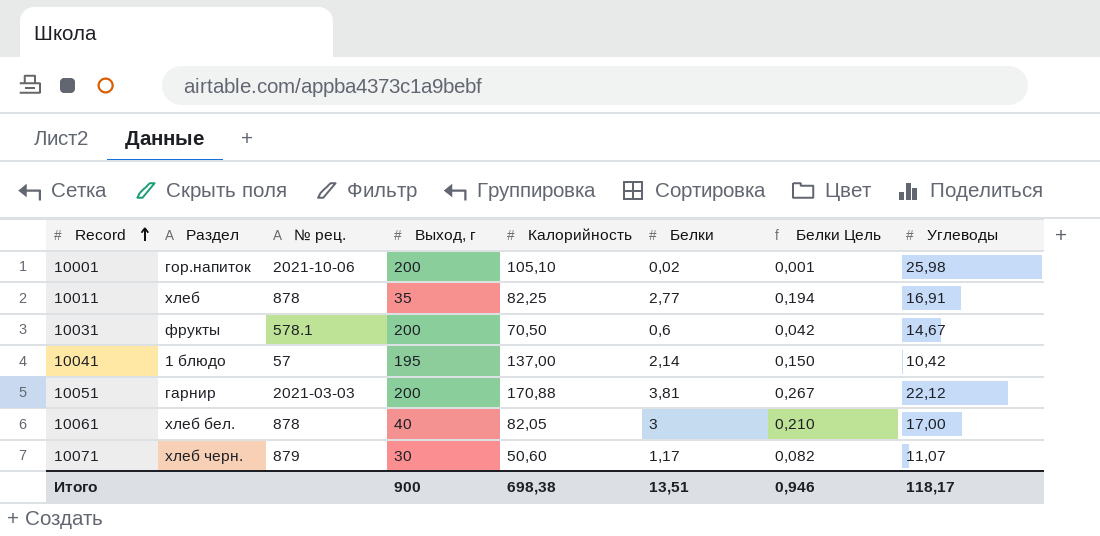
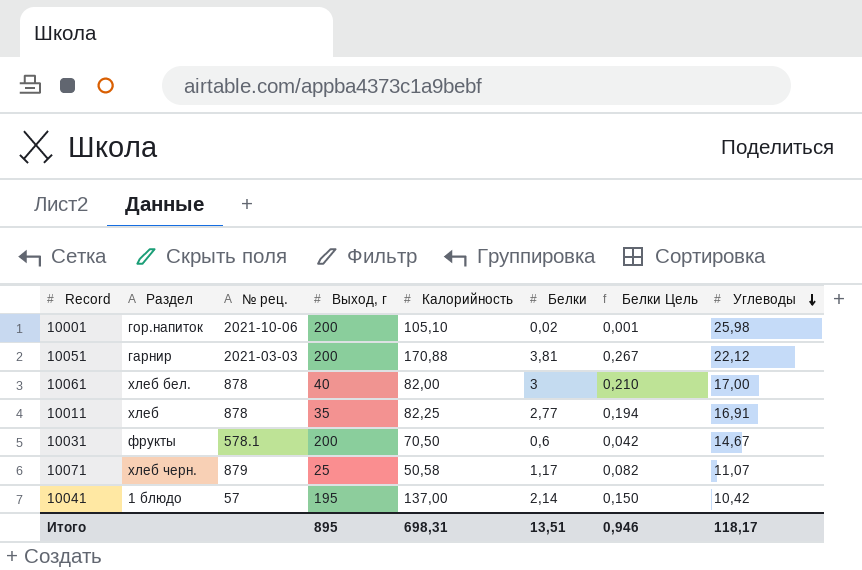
row order: Record ascending -> Углеводы descending
10061 | Калорийность: 82,05 -> 82,00
10071 | Выход, г: 30 -> 25
10071 | Калорийность: 50,60 -> 50,58
Итого | Выход, г: 900 -> 895
Итого | Калорийность: 698,38 -> 698,31

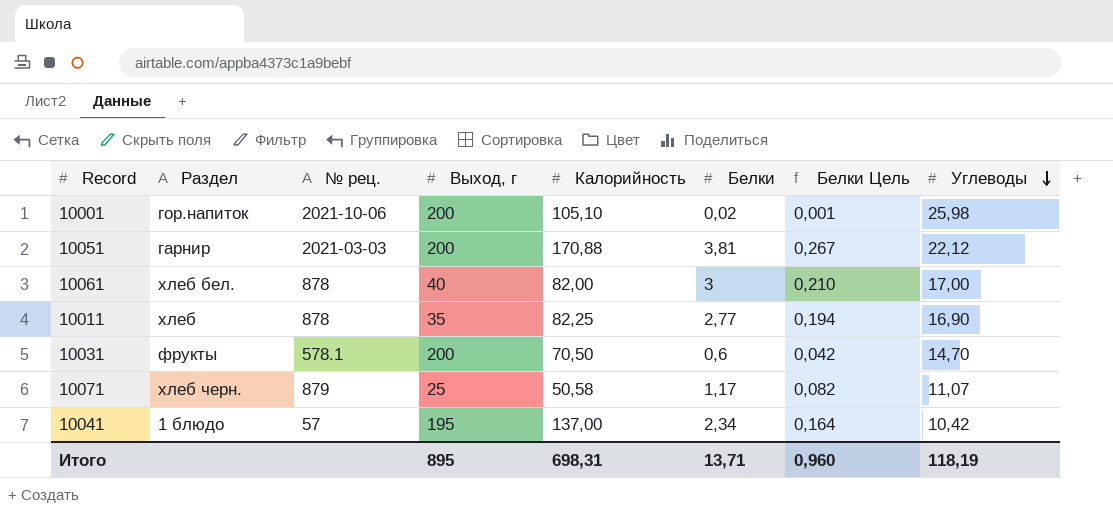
10011 | Углеводы: 16,91 -> 16,90
10031 | Углеводы: 14,67 -> 14,70
10041 | Белки: 2,14 -> 2,34
10041 | Белки Цель: 0,150 -> 0,164
Итого | Белки: 13,51 -> 13,71
Итого | Белки Цель: 0,946 -> 0,960
Итого | Углеводы: 118,17 -> 118,19

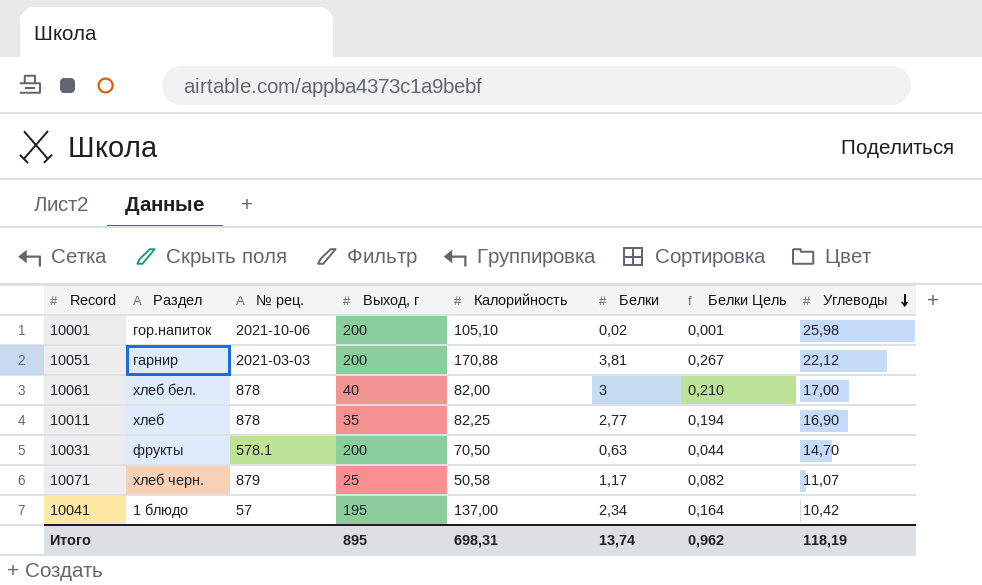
10031 | Белки: 0,6 -> 0,63
10031 | Белки Цель: 0,042 -> 0,044
Итого | Белки: 13,71 -> 13,74
Итого | Белки Цель: 0,960 -> 0,962

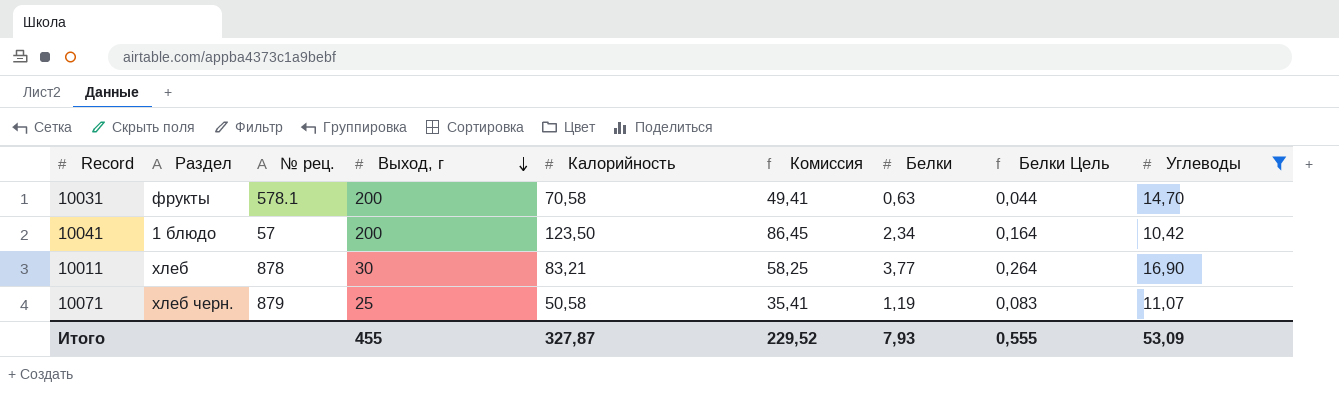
filter: none -> Углеводы <= 16,90
row order: Углеводы descending -> Выход, г descending
column Комиссия | formula: none -> [Калорийность] * 0,7
10031 | Калорийность: 70,50 -> 70,58
10041 | Выход, г: 195 -> 200
10041 | Калорийность: 137,00 -> 123,50
10011 | Выход, г: 35 -> 30
10011 | Калорийность: 82,25 -> 83,21
10011 | Белки: 2,77 -> 3,77
10011 | Белки Цель: 0,194 -> 0,264
10071 | Белки: 1,17 -> 1,19
10071 | Белки Цель: 0,082 -> 0,083
Итого | Выход, г: 895 -> 455
Итого | Калорийность: 698,31 -> 327,87
Итого | Белки: 13,74 -> 7,93
Итого | Белки Цель: 0,962 -> 0,555
Итого | Углеводы: 118,19 -> 53,09

